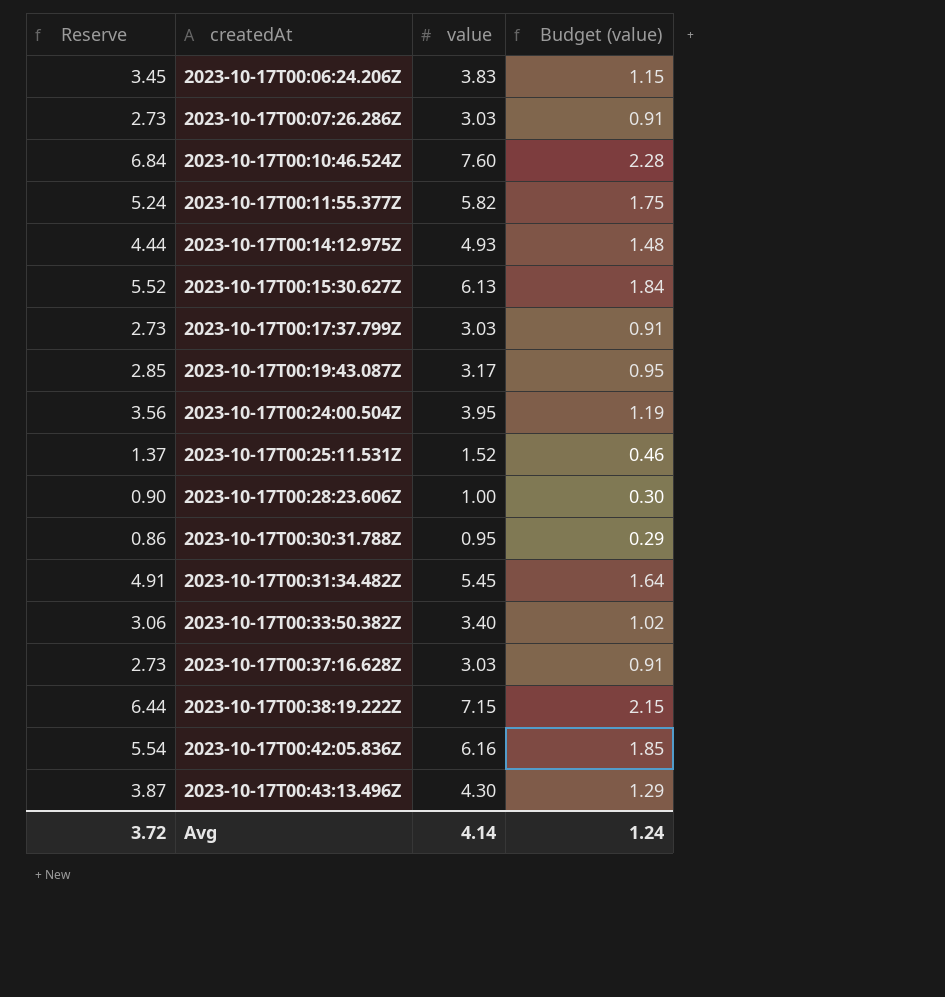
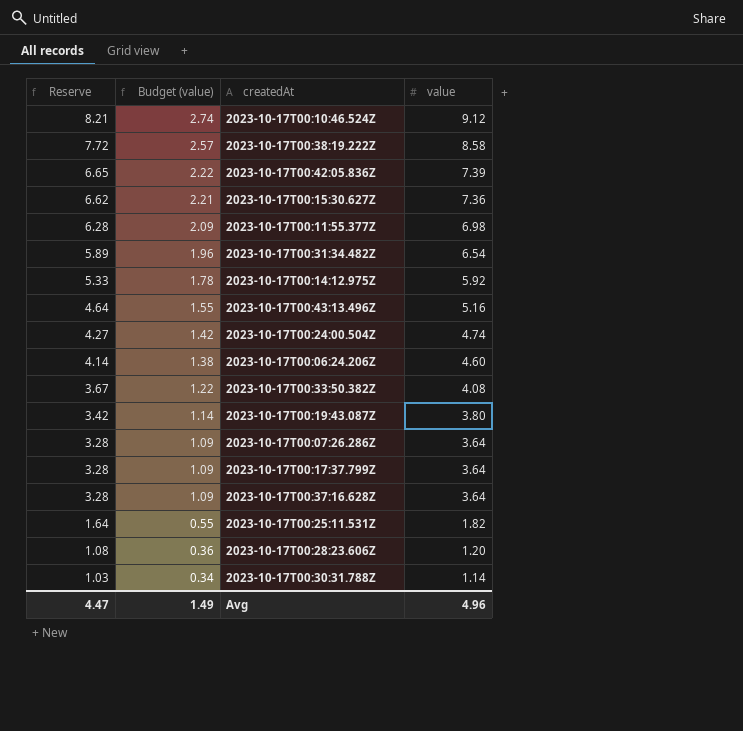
row order: createdAt ascending -> Reserve descending
column Budget (value) | position: 4 -> 2
2023-10-17T00:10:46.524Z | Reserve: 6.84 -> 8.21
2023-10-17T00:10:46.524Z | Budget (value): 2.28 -> 2.74
2023-10-17T00:10:46.524Z | value: 7.60 -> 9.12
2023-10-17T00:38:19.222Z | Reserve: 6.44 -> 7.72
2023-10-17T00:38:19.222Z | Budget (value): 2.15 -> 2.57
2023-10-17T00:38:19.222Z | value: 7.15 -> 8.58
2023-10-17T00:42:05.836Z | Reserve: 5.54 -> 6.65
2023-10-17T00:42:05.836Z | Budget (value): 1.85 -> 2.22
2023-10-17T00:42:05.836Z | value: 6.16 -> 7.39
2023-10-17T00:15:30.627Z | Reserve: 5.52 -> 6.62
2023-10-17T00:15:30.627Z | Budget (value): 1.84 -> 2.21
2023-10-17T00:15:30.627Z | value: 6.13 -> 7.36
2023-10-17T00:11:55.377Z | Reserve: 5.24 -> 6.28
2023-10-17T00:11:55.377Z | Budget (value): 1.75 -> 2.09
2023-10-17T00:11:55.377Z | value: 5.82 -> 6.98
2023-10-17T00:31:34.482Z | Reserve: 4.91 -> 5.89
2023-10-17T00:31:34.482Z | Budget (value): 1.64 -> 1.96
2023-10-17T00:31:34.482Z | value: 5.45 -> 6.54
2023-10-17T00:14:12.975Z | Reserve: 4.44 -> 5.33
2023-10-17T00:14:12.975Z | Budget (value): 1.48 -> 1.78
2023-10-17T00:14:12.975Z | value: 4.93 -> 5.92
2023-10-17T00:43:13.496Z | Reserve: 3.87 -> 4.64
2023-10-17T00:43:13.496Z | Budget (value): 1.29 -> 1.55
2023-10-17T00:43:13.496Z | value: 4.30 -> 5.16
2023-10-17T00:24:00.504Z | Reserve: 3.56 -> 4.27
2023-10-17T00:24:00.504Z | Budget (value): 1.19 -> 1.42
2023-10-17T00:24:00.504Z | value: 3.95 -> 4.74
2023-10-17T00:06:24.206Z | Reserve: 3.45 -> 4.14
2023-10-17T00:06:24.206Z | Budget (value): 1.15 -> 1.38
2023-10-17T00:06:24.206Z | value: 3.83 -> 4.60
2023-10-17T00:33:50.382Z | Reserve: 3.06 -> 3.67
2023-10-17T00:33:50.382Z | Budget (value): 1.02 -> 1.22
2023-10-17T00:33:50.382Z | value: 3.40 -> 4.08
2023-10-17T00:19:43.087Z | Reserve: 2.85 -> 3.42
2023-10-17T00:19:43.087Z | Budget (value): 0.95 -> 1.14
2023-10-17T00:19:43.087Z | value: 3.17 -> 3.80
2023-10-17T00:07:26.286Z | Reserve: 2.73 -> 3.28
2023-10-17T00:07:26.286Z | Budget (value): 0.91 -> 1.09
2023-10-17T00:07:26.286Z | value: 3.03 -> 3.64
2023-10-17T00:17:37.799Z | Reserve: 2.73 -> 3.28
2023-10-17T00:17:37.799Z | Budget (value): 0.91 -> 1.09
2023-10-17T00:17:37.799Z | value: 3.03 -> 3.64
2023-10-17T00:37:16.628Z | Reserve: 2.73 -> 3.28
2023-10-17T00:37:16.628Z | Budget (value): 0.91 -> 1.09
2023-10-17T00:37:16.628Z | value: 3.03 -> 3.64
2023-10-17T00:25:11.531Z | Reserve: 1.37 -> 1.64
2023-10-17T00:25:11.531Z | Budget (value): 0.46 -> 0.55
2023-10-17T00:25:11.531Z | value: 1.52 -> 1.82
2023-10-17T00:28:23.606Z | Reserve: 0.90 -> 1.08
2023-10-17T00:28:23.606Z | Budget (value): 0.30 -> 0.36
2023-10-17T00:28:23.606Z | value: 1.00 -> 1.20
2023-10-17T00:30:31.788Z | Reserve: 0.86 -> 1.03
2023-10-17T00:30:31.788Z | Budget (value): 0.29 -> 0.34
2023-10-17T00:30:31.788Z | value: 0.95 -> 1.14
Avg | Reserve: 3.72 -> 4.47
Avg | Budget (value): 1.24 -> 1.49
Avg | value: 4.14 -> 4.96

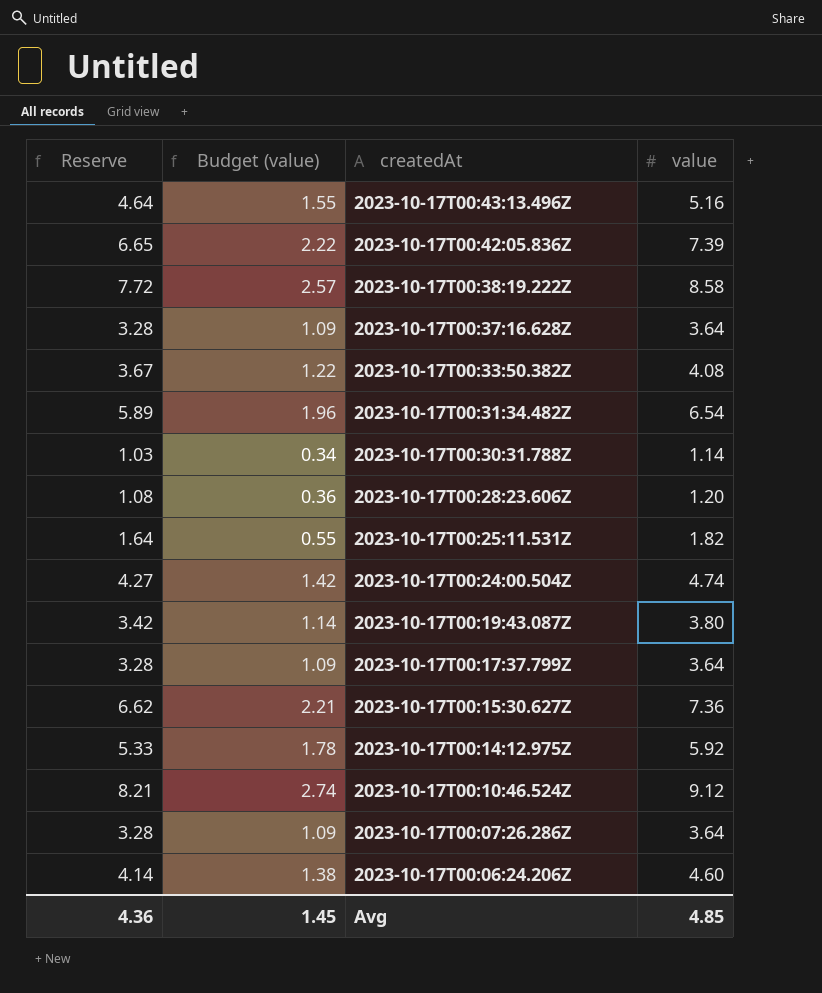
row order: Reserve descending -> createdAt descending
row 2023-10-17T00:11:55.377Z: 6.28 | 2.09 | 6.98 -> none
Avg | Reserve: 4.47 -> 4.36
Avg | Budget (value): 1.49 -> 1.45
Avg | value: 4.96 -> 4.85

